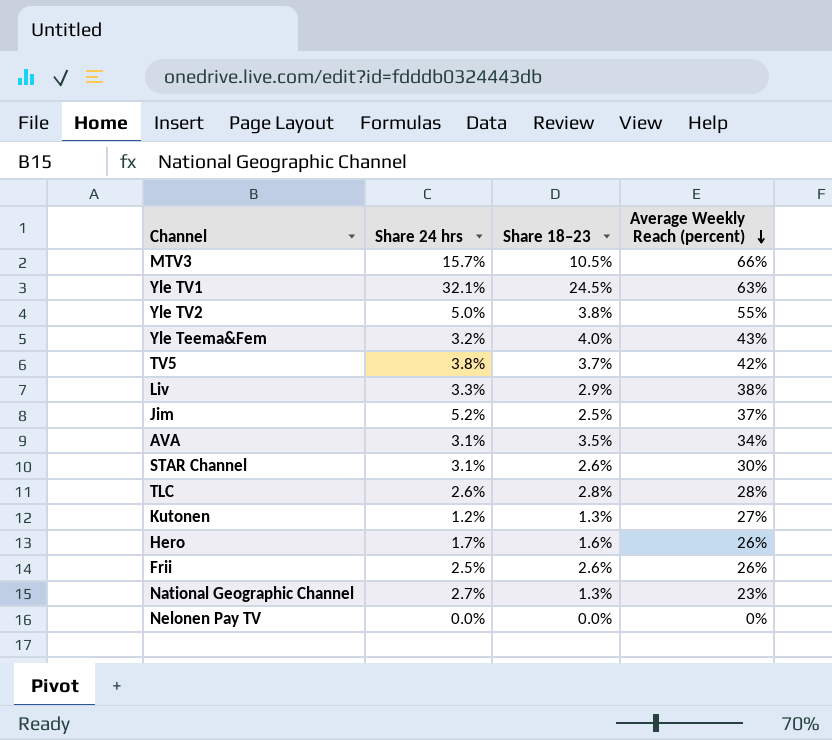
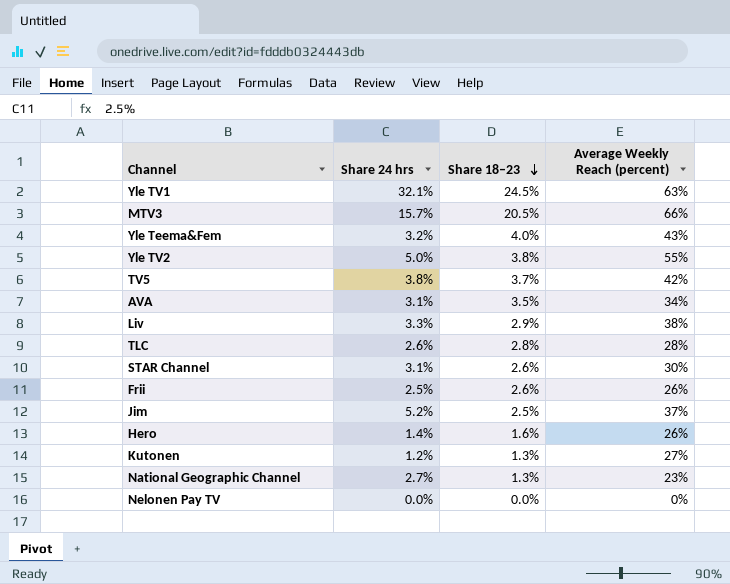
row order: Average Weekly Reach (percent) descending -> Share 18–23 descending
MTV3 | Share 18–23: 10.5% -> 20.5%
Hero | Share 24 hrs: 1.7% -> 1.4%

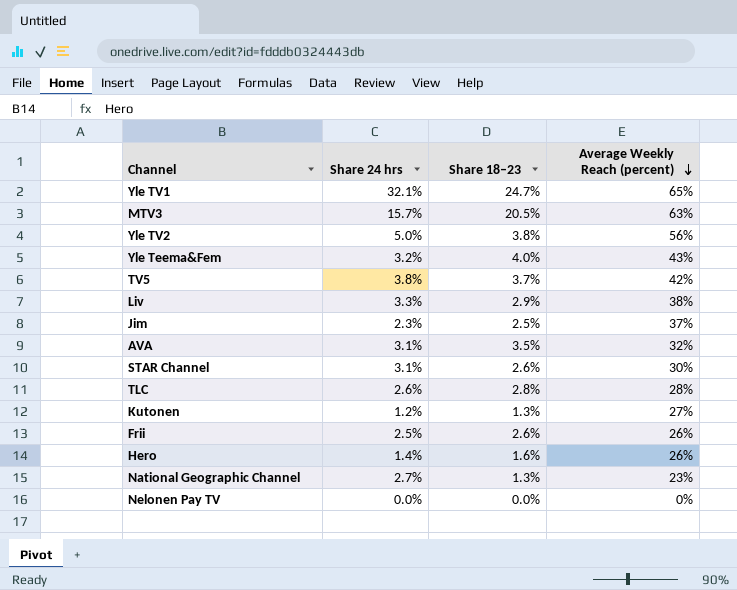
row order: Share 18–23 descending -> Average Weekly Reach (percent) descending
Yle TV1 | Share 18–23: 24.5% -> 24.7%
Yle TV1 | Average Weekly Reach (percent): 63% -> 65%
MTV3 | Average Weekly Reach (percent): 66% -> 63%
Yle TV2 | Average Weekly Reach (percent): 55% -> 56%
Jim | Share 24 hrs: 5.2% -> 2.3%
AVA | Average Weekly Reach (percent): 34% -> 32%

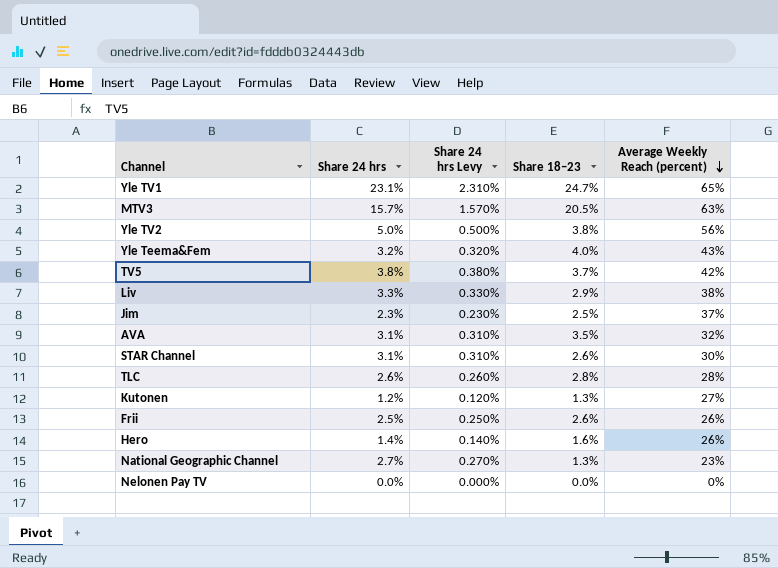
column Share 24 hrs Levy | formula: none -> [Share 24 hrs] * 0.1
Yle TV1 | Share 24 hrs: 32.1% -> 23.1%

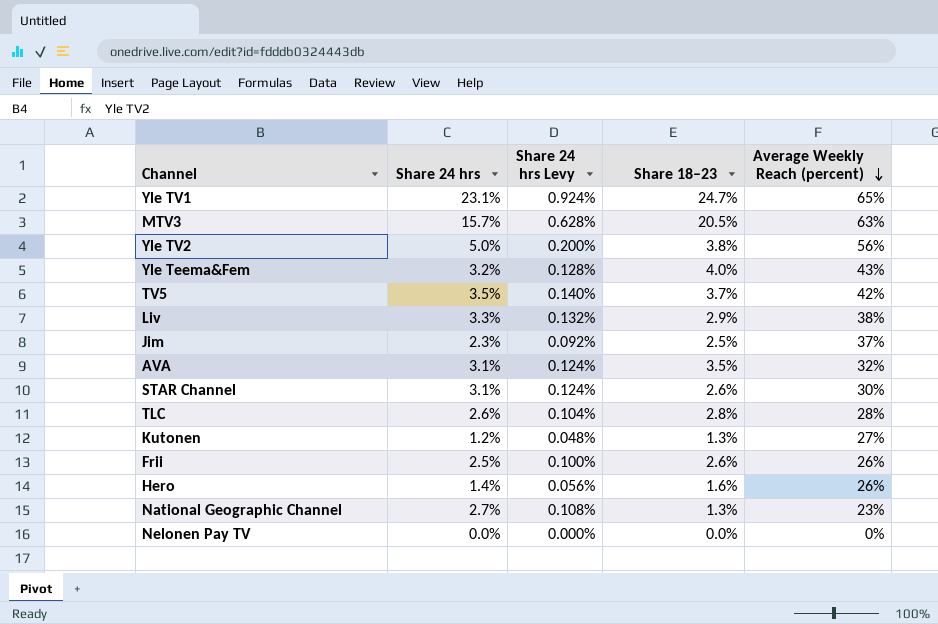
column Share 24 hrs Levy | formula: [Share 24 hrs] * 0.1 -> [Share 24 hrs] * 0.04
TV5 | Share 24 hrs: 3.8% -> 3.5%

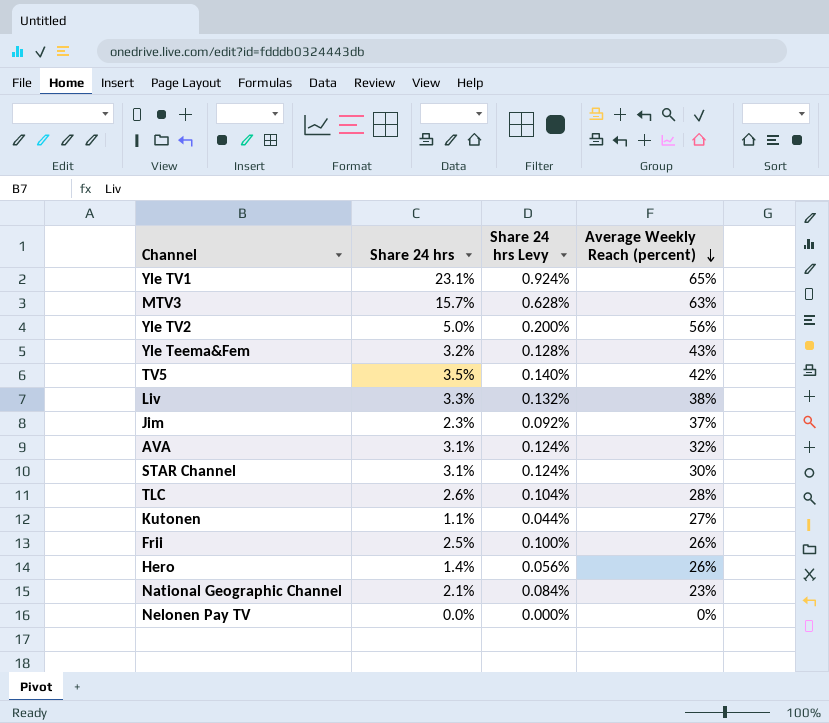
column Share 18–23 | position: 4 -> none
Kutonen | Share 24 hrs: 1.2% -> 1.1%
Kutonen | Share 24 hrs Levy: 0.048% -> 0.044%
National Geographic Channel | Share 24 hrs: 2.7% -> 2.1%
National Geographic Channel | Share 24 hrs Levy: 0.108% -> 0.084%

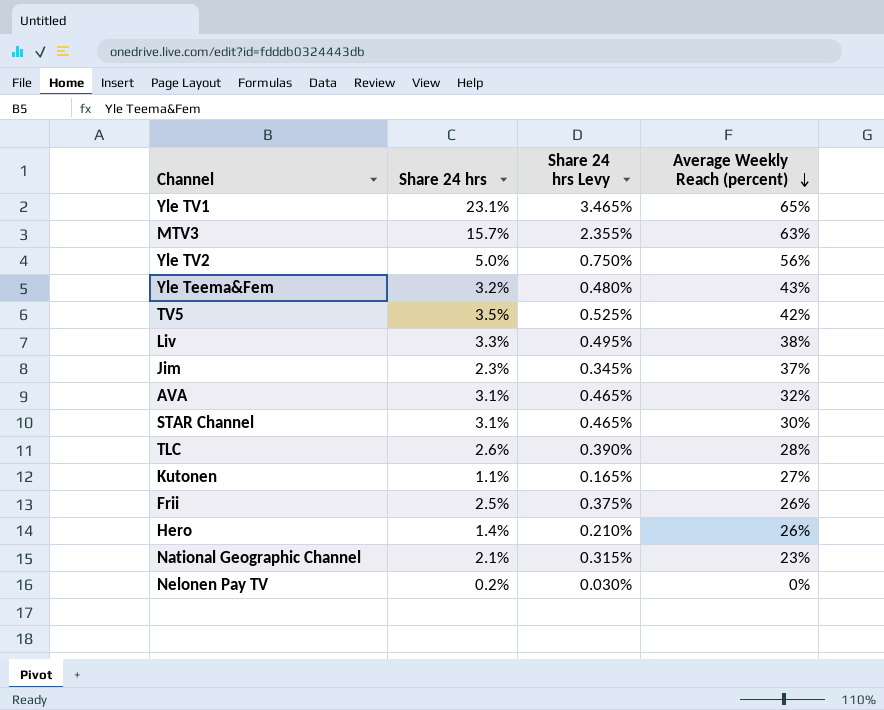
column Share 24 hrs Levy | formula: [Share 24 hrs] * 0.04 -> [Share 24 hrs] * 0.15
Nelonen Pay TV | Share 24 hrs: 0.0% -> 0.2%

